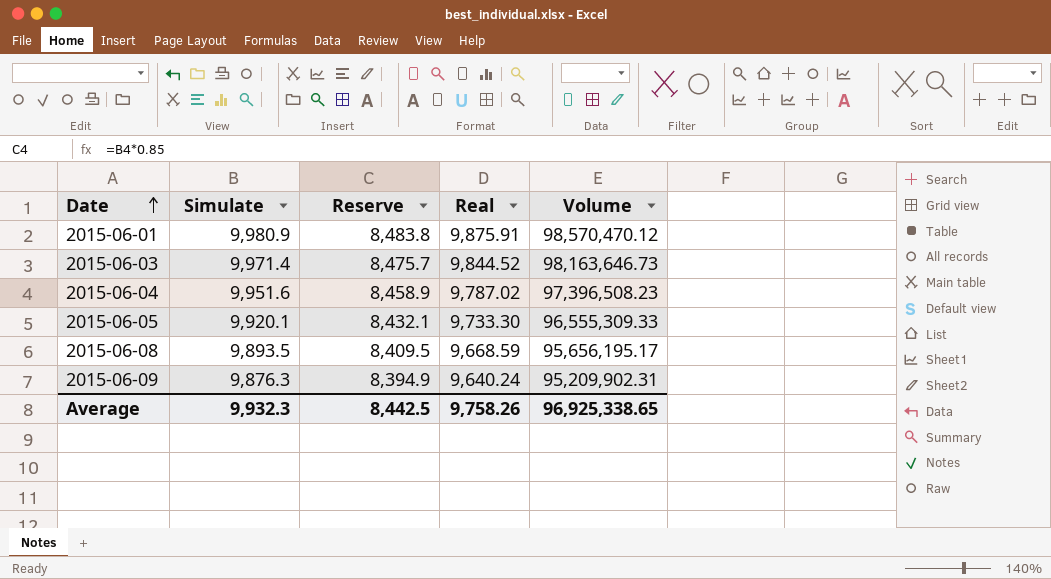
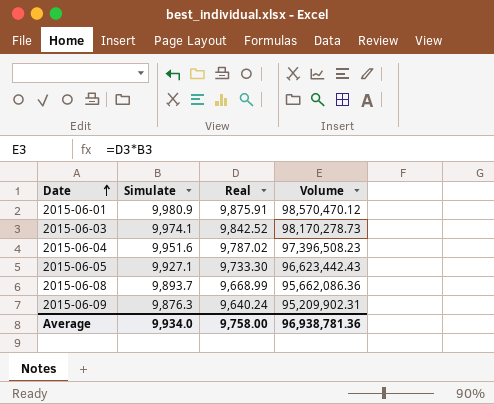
column Reserve | formula: [Simulate] * 0.85 -> none
2015-06-03 | Simulate: 9,971.4 -> 9,974.1
2015-06-03 | Real: 9,844.52 -> 9,842.52
2015-06-03 | Volume: 98,163,646.73 -> 98,170,278.73
2015-06-05 | Simulate: 9,920.1 -> 9,927.1
2015-06-05 | Volume: 96,555,309.33 -> 96,623,442.43
2015-06-08 | Simulate: 9,893.5 -> 9,893.7
2015-06-08 | Real: 9,668.59 -> 9,668.99
2015-06-08 | Volume: 95,656,195.17 -> 95,662,086.36
Average | Simulate: 9,932.3 -> 9,934.0
Average | Real: 9,758.26 -> 9,758.00
Average | Volume: 96,925,338.65 -> 96,938,781.36

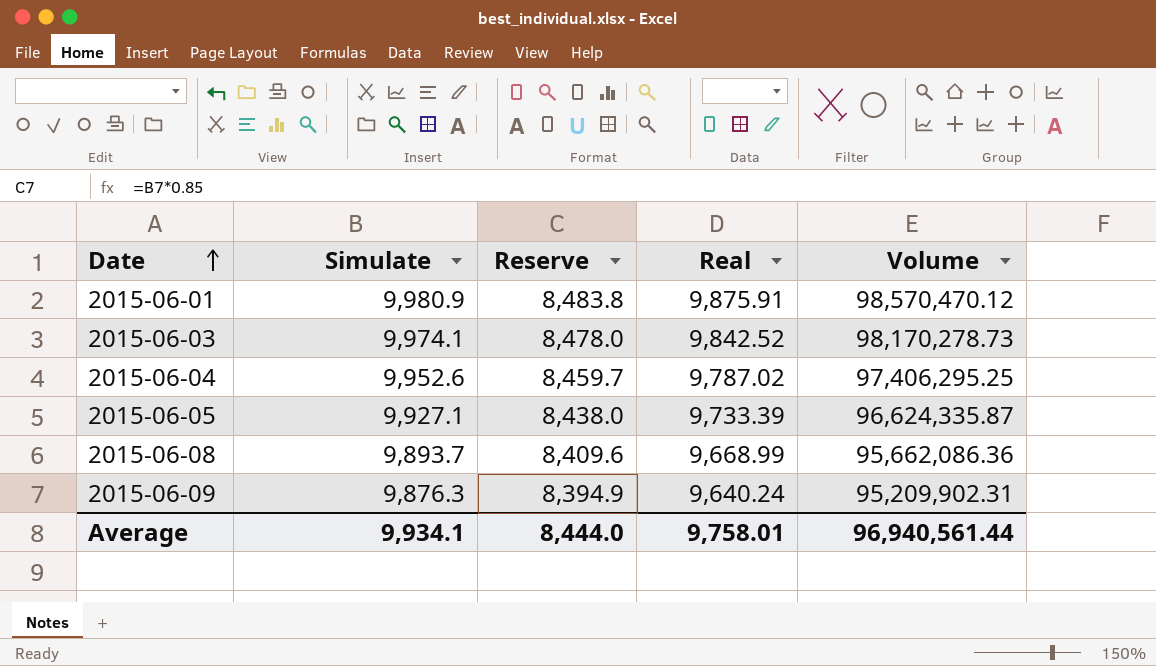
column Reserve | formula: none -> [Simulate] * 0.85
2015-06-04 | Simulate: 9,951.6 -> 9,952.6
2015-06-04 | Volume: 97,396,508.23 -> 97,406,295.25
2015-06-05 | Real: 9,733.30 -> 9,733.39
2015-06-05 | Volume: 96,623,442.43 -> 96,624,335.87
Average | Simulate: 9,934.0 -> 9,934.1
Average | Real: 9,758.00 -> 9,758.01
Average | Volume: 96,938,781.36 -> 96,940,561.44

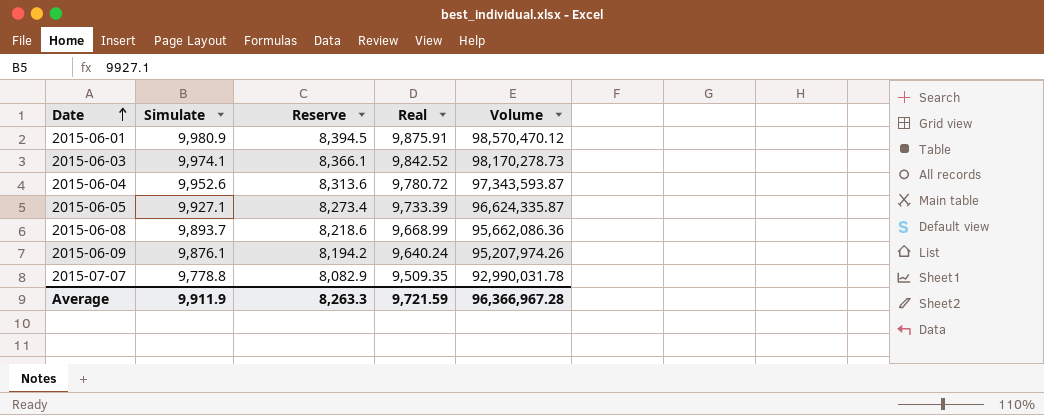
column Reserve | formula: [Simulate] * 0.85 -> [Real] * 0.85
2015-06-04 | Real: 9,787.02 -> 9,780.72
2015-06-04 | Volume: 97,406,295.25 -> 97,343,593.87
2015-06-09 | Simulate: 9,876.3 -> 9,876.1
2015-06-09 | Volume: 95,209,902.31 -> 95,207,974.26
row 2015-07-07: none -> 9,778.8 | 8,082.9 | 9,509.35 | 92,990,031.78
Average | Simulate: 9,934.1 -> 9,911.9
Average | Reserve: 8,444.0 -> 8,263.3
Average | Real: 9,758.01 -> 9,721.59
Average | Volume: 96,940,561.44 -> 96,366,967.28

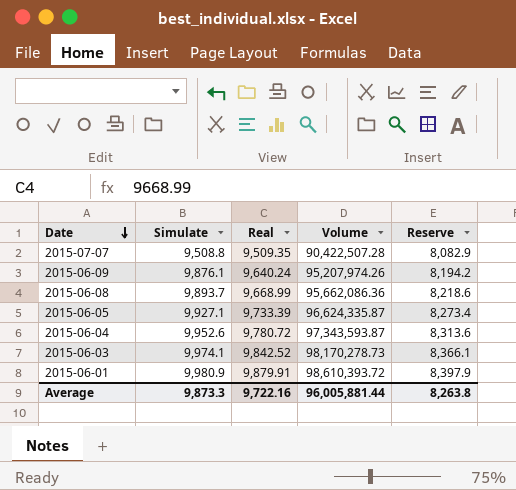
row order: Date ascending -> Date descending
column Reserve | position: 3 -> 5
2015-07-07 | Simulate: 9,778.8 -> 9,508.8
2015-07-07 | Volume: 92,990,031.78 -> 90,422,507.28
2015-06-01 | Real: 9,875.91 -> 9,879.91
2015-06-01 | Volume: 98,570,470.12 -> 98,610,393.72
2015-06-01 | Reserve: 8,394.5 -> 8,397.9
Average | Simulate: 9,911.9 -> 9,873.3
Average | Real: 9,721.59 -> 9,722.16
Average | Volume: 96,366,967.28 -> 96,005,881.44
Average | Reserve: 8,263.3 -> 8,263.8

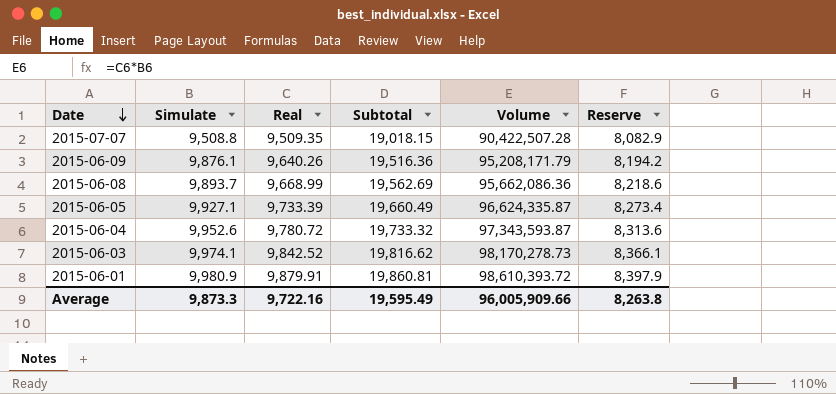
column Subtotal | formula: none -> [Simulate] + [Real]
2015-06-09 | Real: 9,640.24 -> 9,640.26
2015-06-09 | Volume: 95,207,974.26 -> 95,208,171.79
Average | Volume: 96,005,881.44 -> 96,005,909.66

